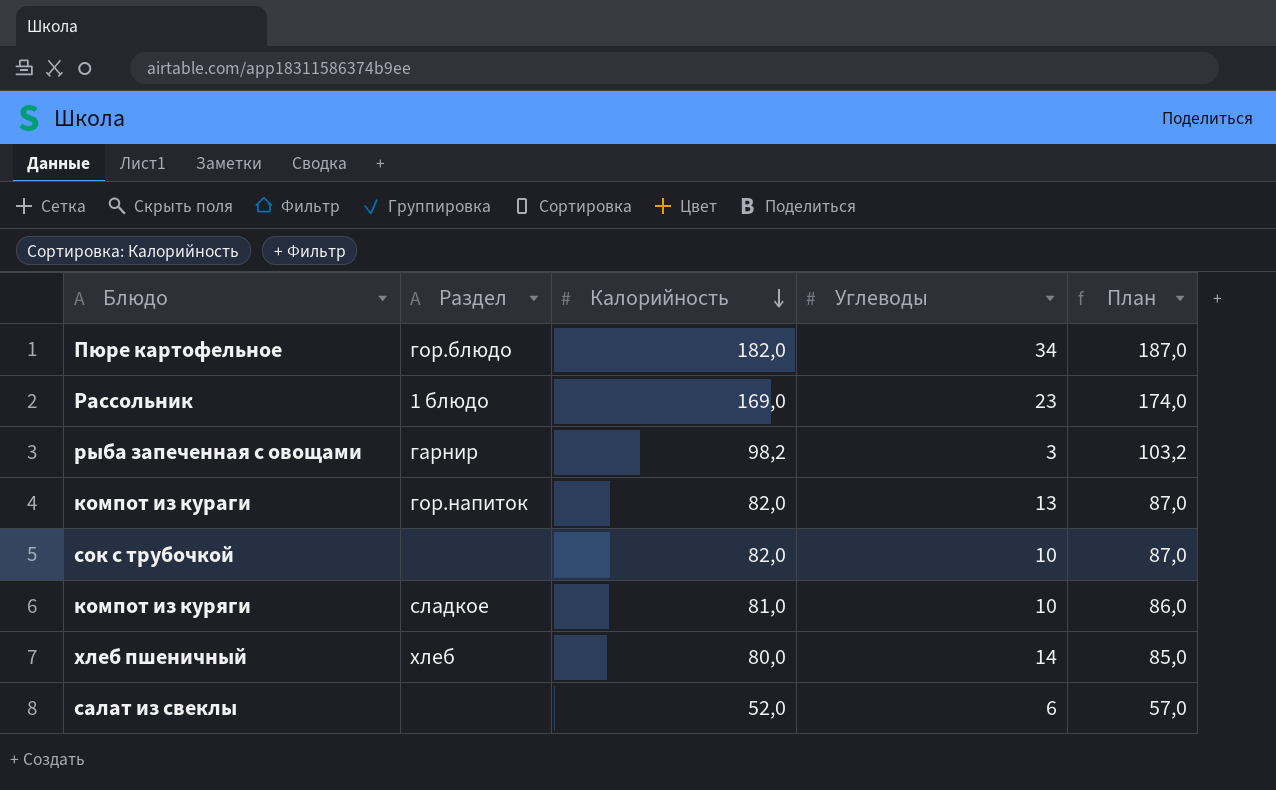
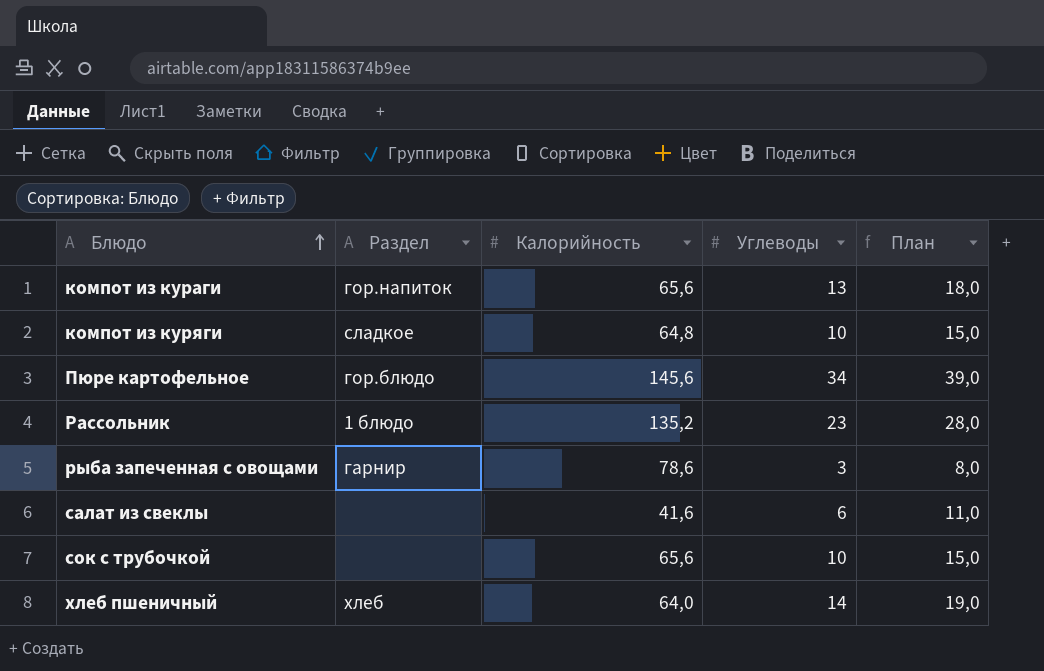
row order: Калорийность descending -> Блюдо ascending
column План | formula: [Калорийность] + 5 -> [Углеводы] + 5
компот из кураги | Калорийность: 82,0 -> 65,6
компот из куряги | Калорийность: 81,0 -> 64,8
Пюре картофельное | Калорийность: 182,0 -> 145,6
Рассольник | Калорийность: 169,0 -> 135,2
рыба запеченная с овощами | Калорийность: 98,2 -> 78,6
салат из свеклы | Калорийность: 52,0 -> 41,6
сок с трубочкой | Калорийность: 82,0 -> 65,6
хлеб пшеничный | Калорийность: 80,0 -> 64,0

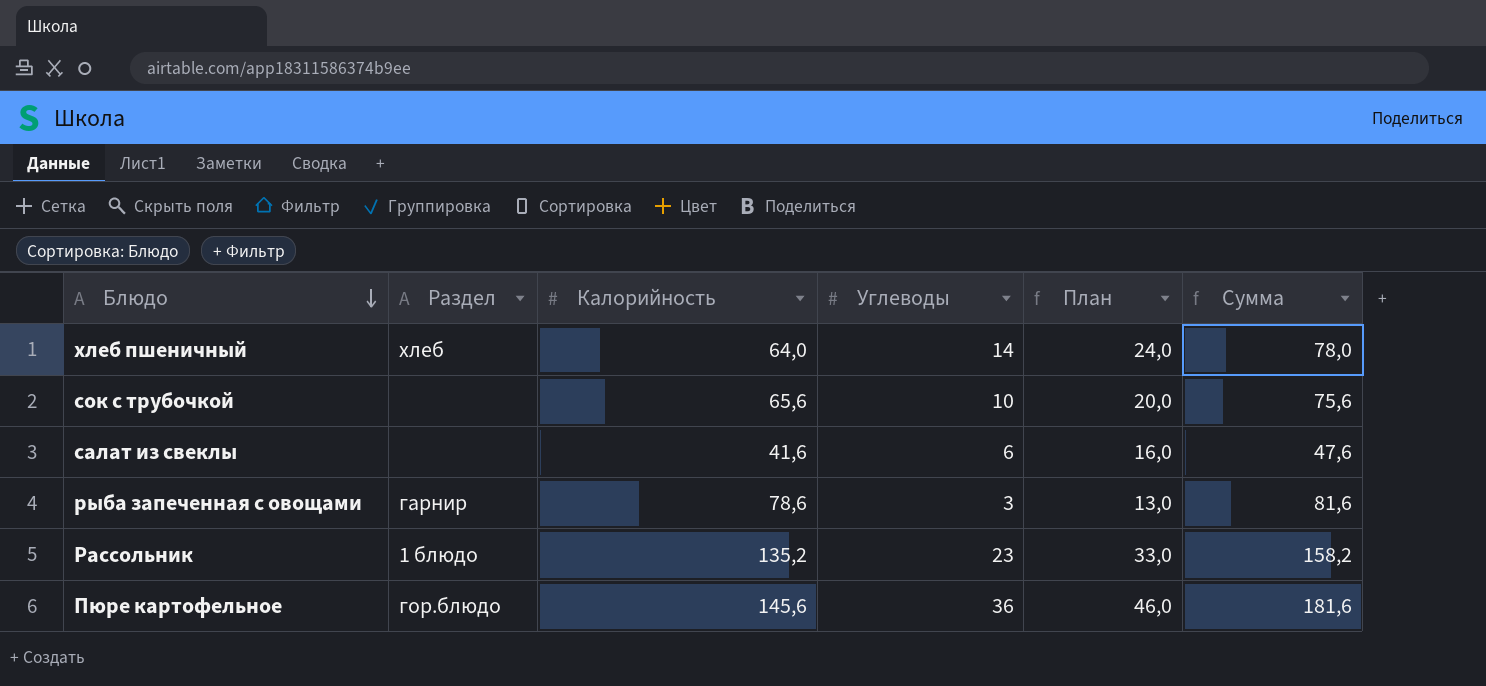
row order: Блюдо ascending -> Блюдо descending
column План | formula: [Углеводы] + 5 -> [Углеводы] + 10
column Сумма | formula: none -> [Калорийность] + [Углеводы]
row компот из кураги: гор.напиток | 65,6 | 13 | 18,0 -> none
row компот из куряги: сладкое | 64,8 | 10 | 15,0 -> none
Пюре картофельное | Углеводы: 34 -> 36

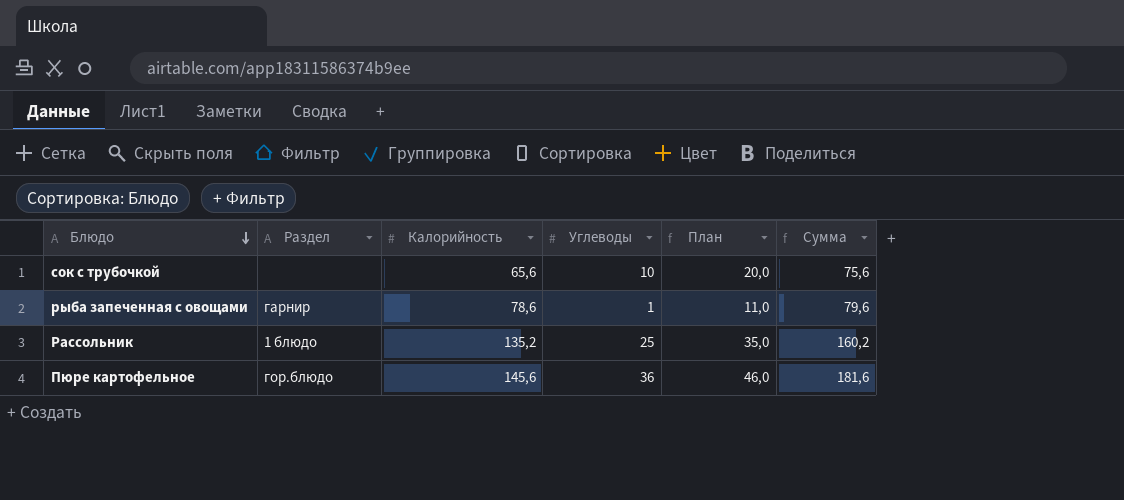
row хлеб пшеничный: хлеб | 64,0 | 14 | 24,0 | 78,0 -> none
row салат из свеклы: none | 41,6 | 6 | 16,0 | 47,6 -> none
рыба запеченная с овощами | Углеводы: 3 -> 1
рыба запеченная с овощами | План: 13,0 -> 11,0
рыба запеченная с овощами | Сумма: 81,6 -> 79,6
Рассольник | Углеводы: 23 -> 25
Рассольник | План: 33,0 -> 35,0
Рассольник | Сумма: 158,2 -> 160,2

